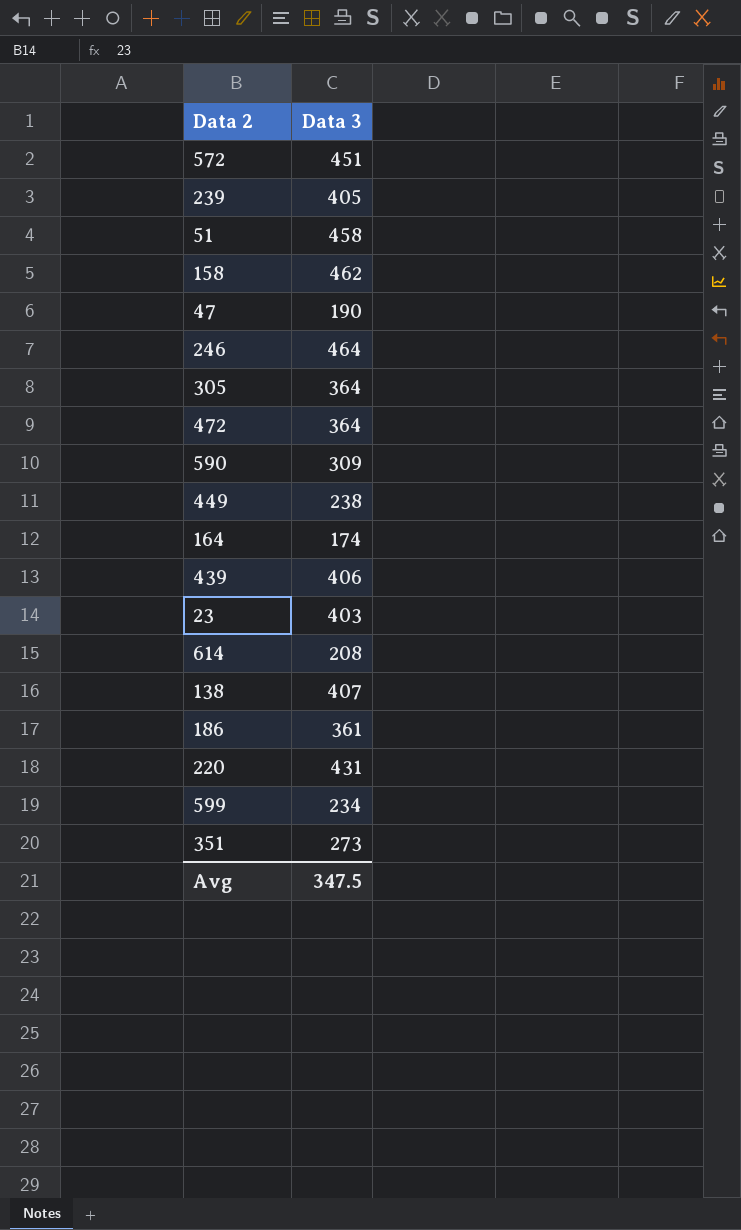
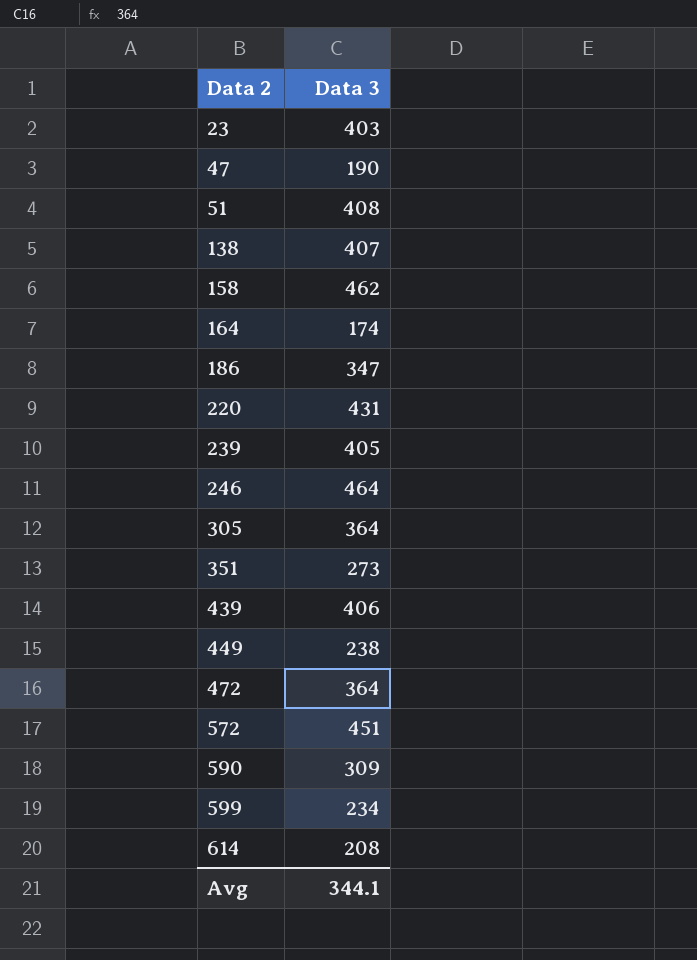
row order: none -> Data 2 ascending
51 | Data 3: 458 -> 408
186 | Data 3: 361 -> 347
Avg | Data 3: 347.5 -> 344.1

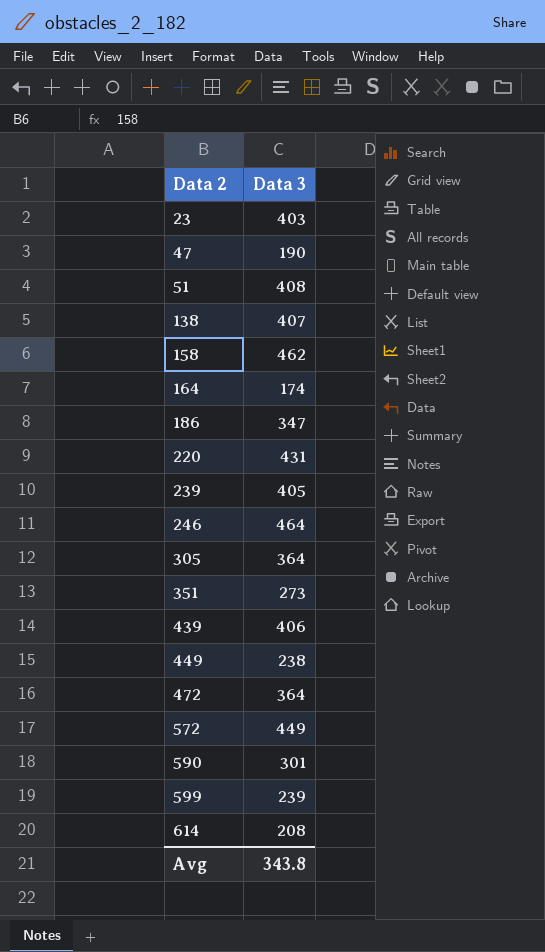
572 | Data 3: 451 -> 449
590 | Data 3: 309 -> 301
599 | Data 3: 234 -> 239
Avg | Data 3: 344.1 -> 343.8

